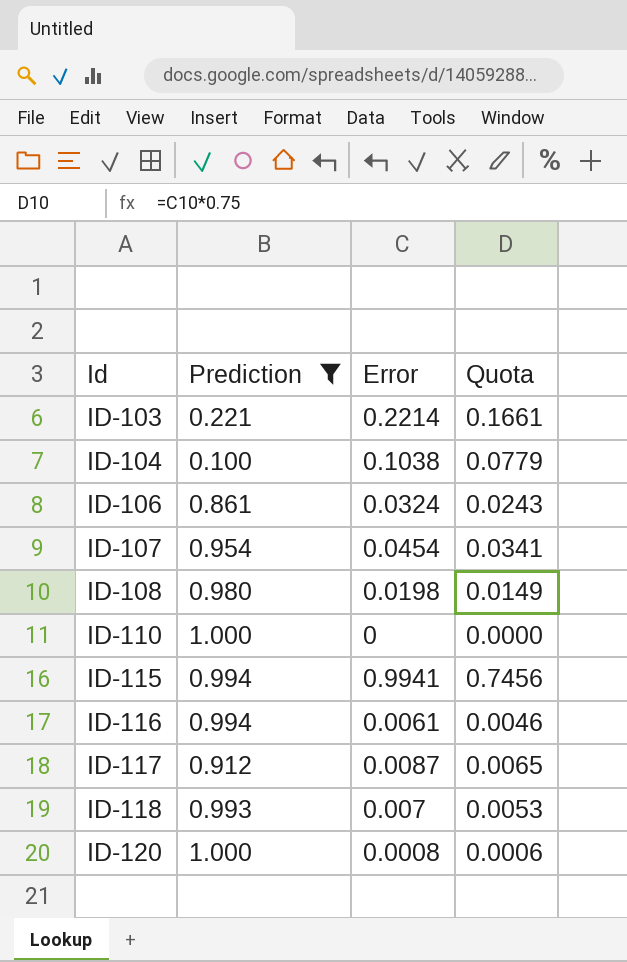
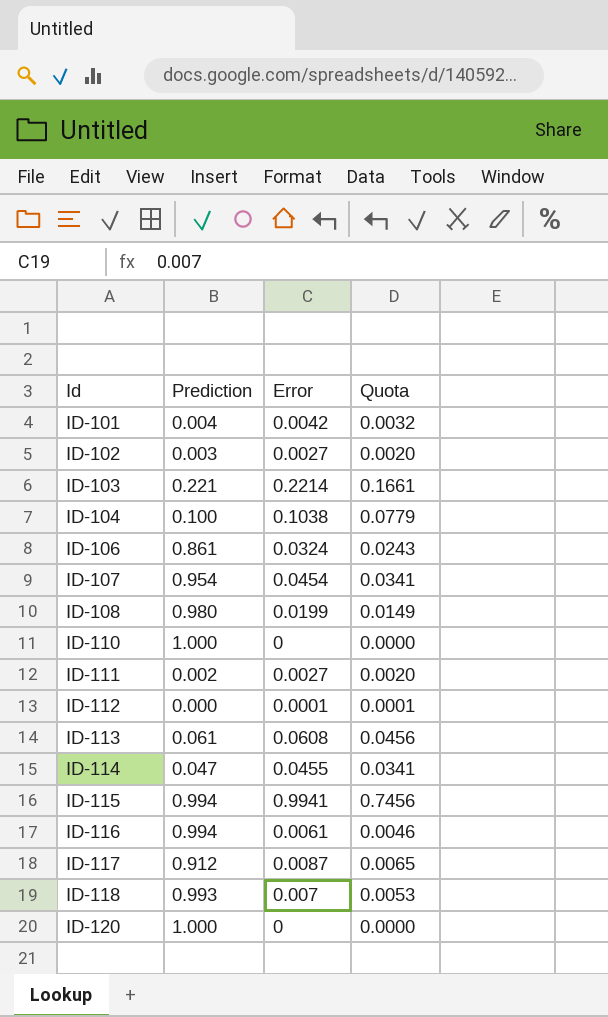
filter: Prediction >= 0.100 -> none
ID-108 | Error: 0.0198 -> 0.0199
ID-120 | Error: 0.0008 -> 0
ID-120 | Quota: 0.0006 -> 0.0000

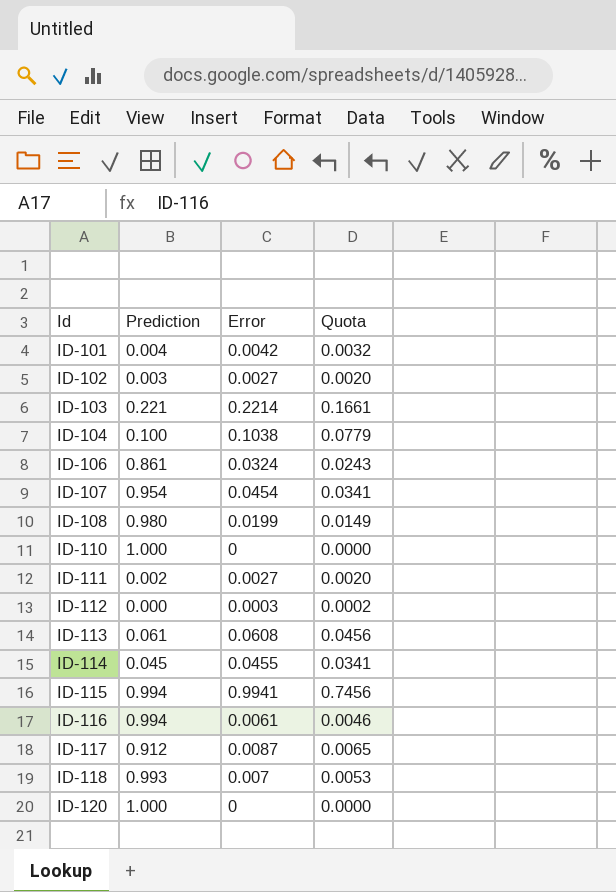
ID-112 | Error: 0.0001 -> 0.0003
ID-112 | Quota: 0.0001 -> 0.0002
ID-114 | Prediction: 0.047 -> 0.045

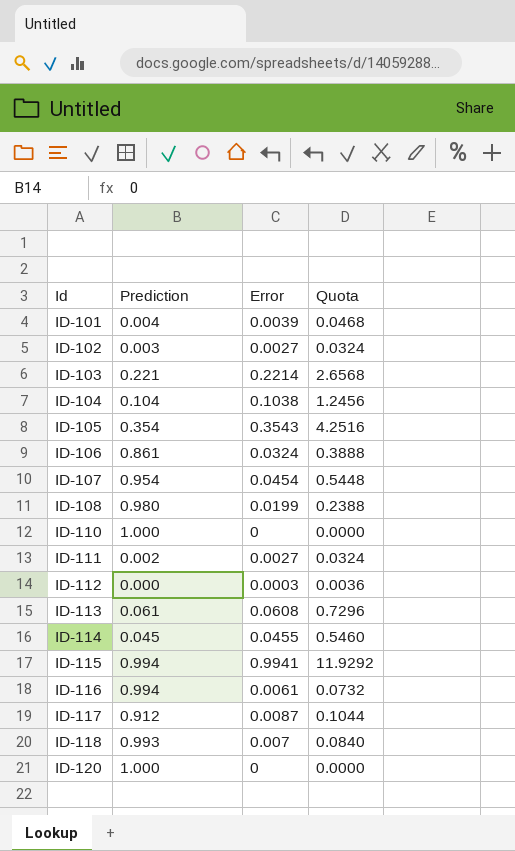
column Quota | formula: [Error] * 0.75 -> [Error] * 12
ID-101 | Error: 0.0042 -> 0.0039
ID-104 | Prediction: 0.100 -> 0.104
row ID-105: none -> 0.354 | 0.3543 | 4.2516

